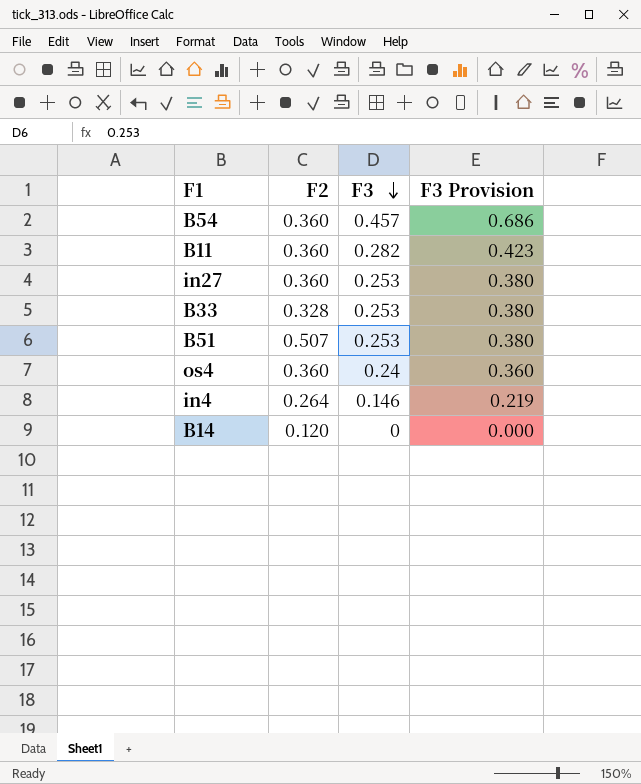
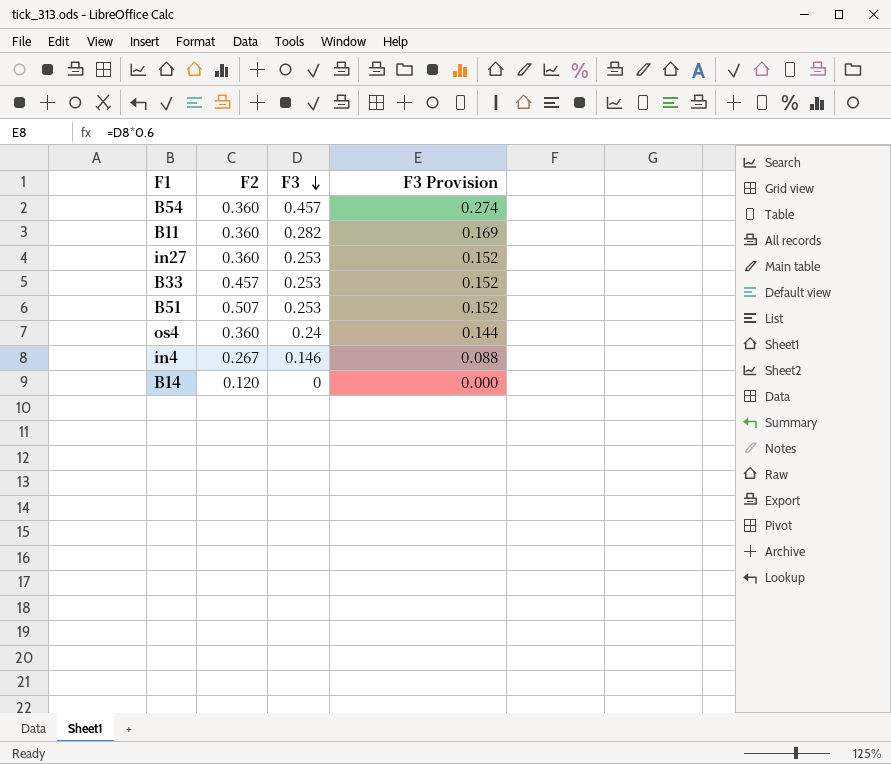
column F3 Provision | formula: [F3] * 1.5 -> [F3] * 0.6
B33 | F2: 0.328 -> 0.457
in4 | F2: 0.264 -> 0.267

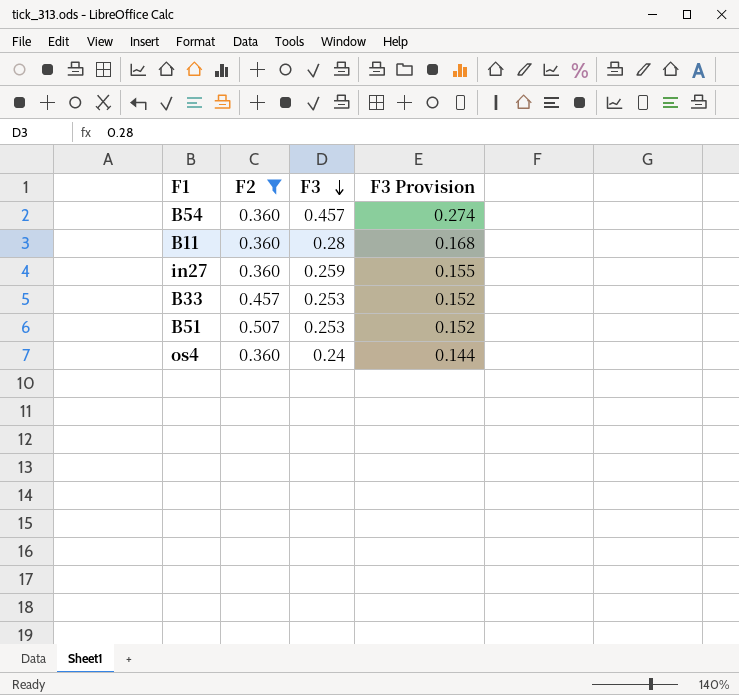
filter: none -> F2 >= 0.360
B11 | F3: 0.282 -> 0.28
B11 | F3 Provision: 0.169 -> 0.168
in27 | F3: 0.253 -> 0.259
in27 | F3 Provision: 0.152 -> 0.155

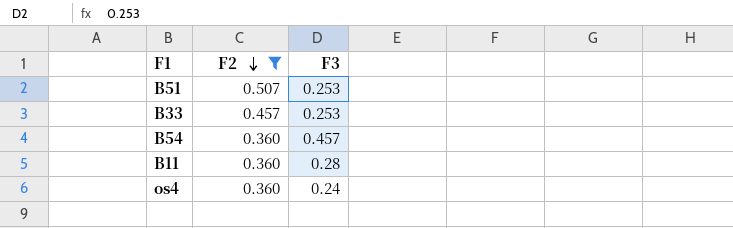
row order: F3 descending -> F2 descending
column F3 Provision | formula: [F3] * 0.6 -> none
row in27: 0.360 | 0.259 | 0.155 -> none

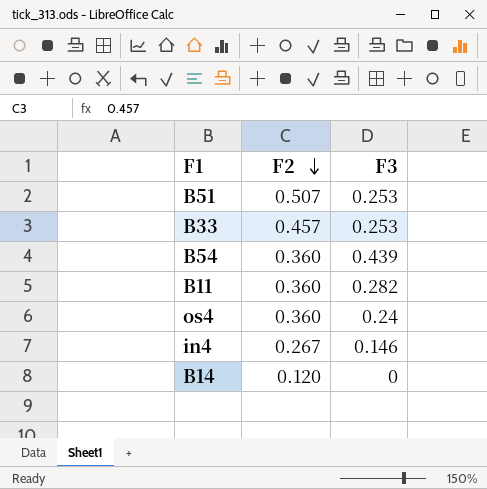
filter: F2 >= 0.360 -> none
B54 | F3: 0.457 -> 0.439
B11 | F3: 0.28 -> 0.282

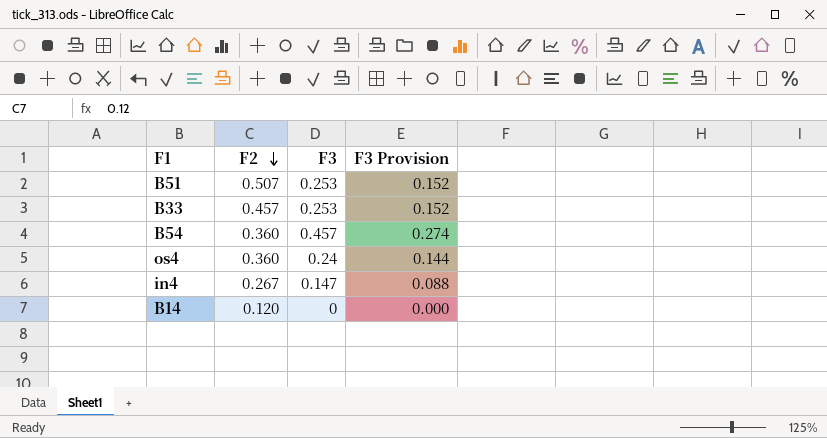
column F3 Provision | formula: none -> [F3] * 0.6
row B11: 0.360 | 0.282 -> none
B54 | F3: 0.439 -> 0.457
in4 | F3: 0.146 -> 0.147

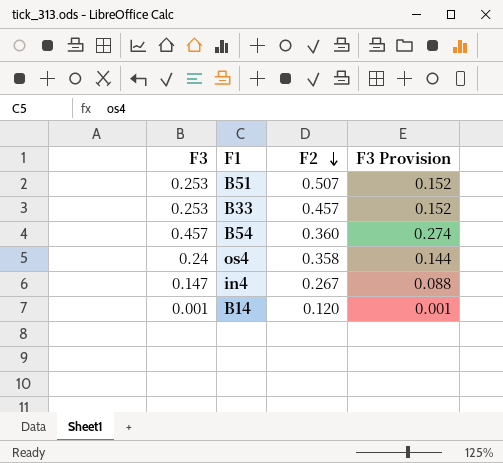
column F3 | position: 3 -> 1
os4 | F2: 0.360 -> 0.358
B14 | F3: 0 -> 0.001
B14 | F3 Provision: 0.000 -> 0.001

